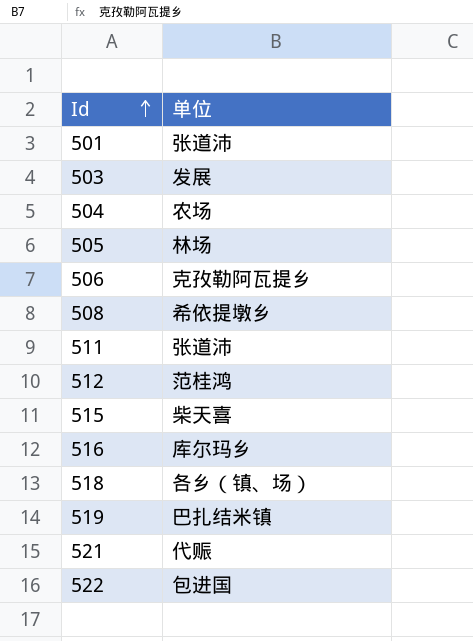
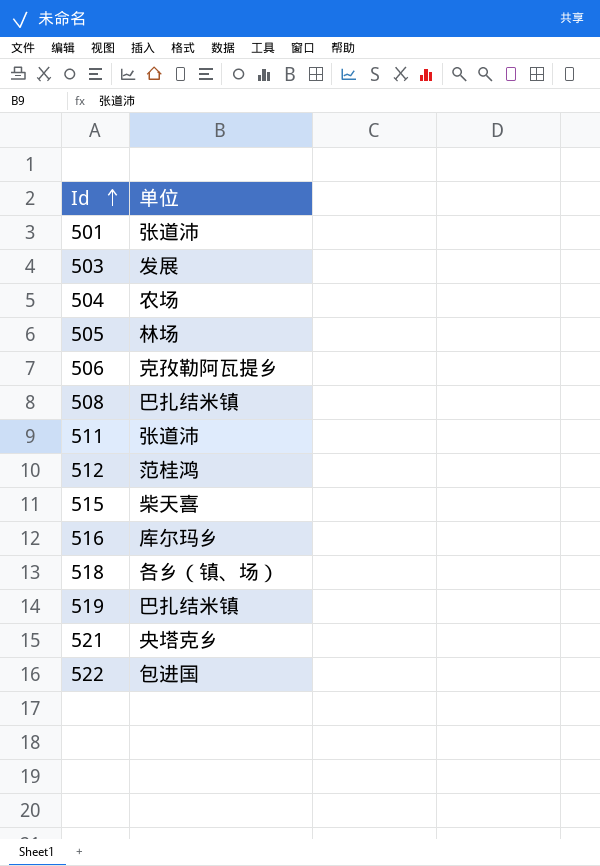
508 | 单位: 希依提墩乡 -> 巴扎结米镇
521 | 单位: 代赈 -> 央塔克乡

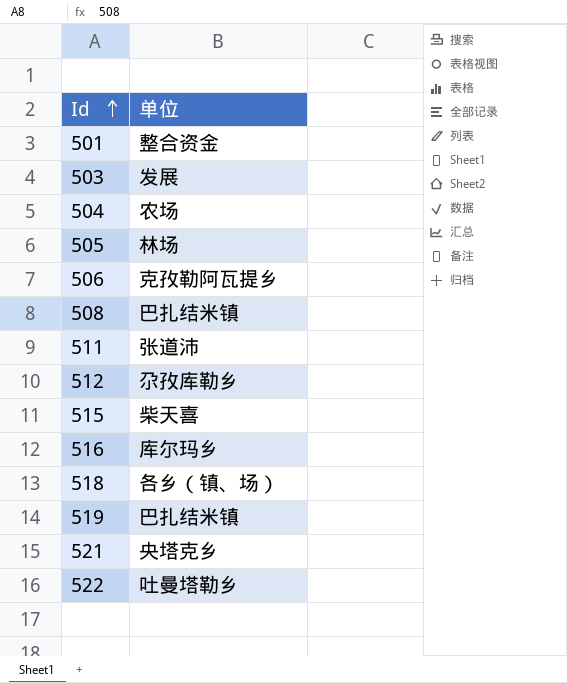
501 | 单位: 张道沛 -> 整合资金
512 | 单位: 范桂鸿 -> 尕孜库勒乡
522 | 单位: 包进国 -> 吐曼塔勒乡

